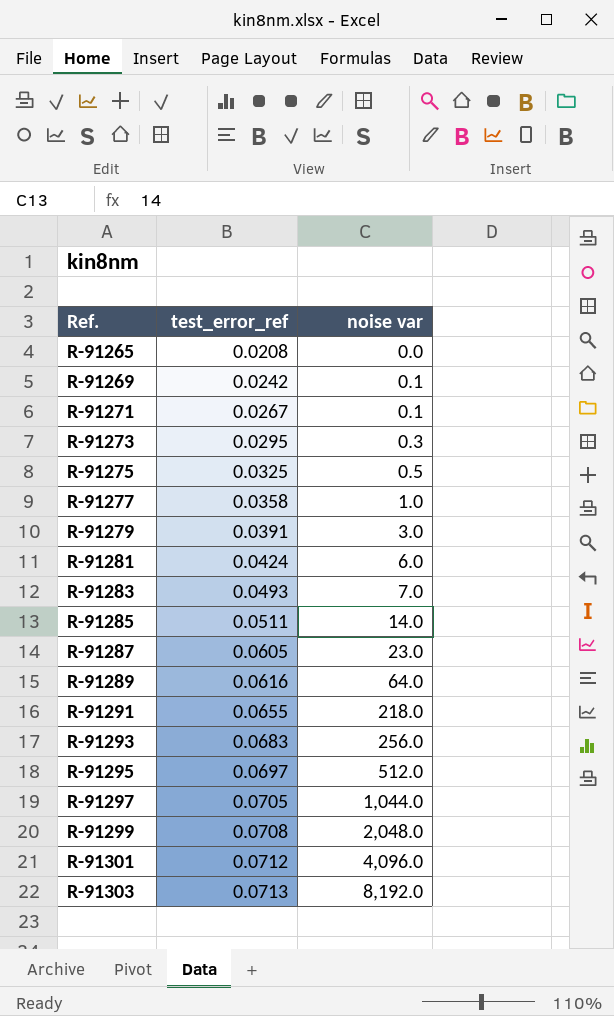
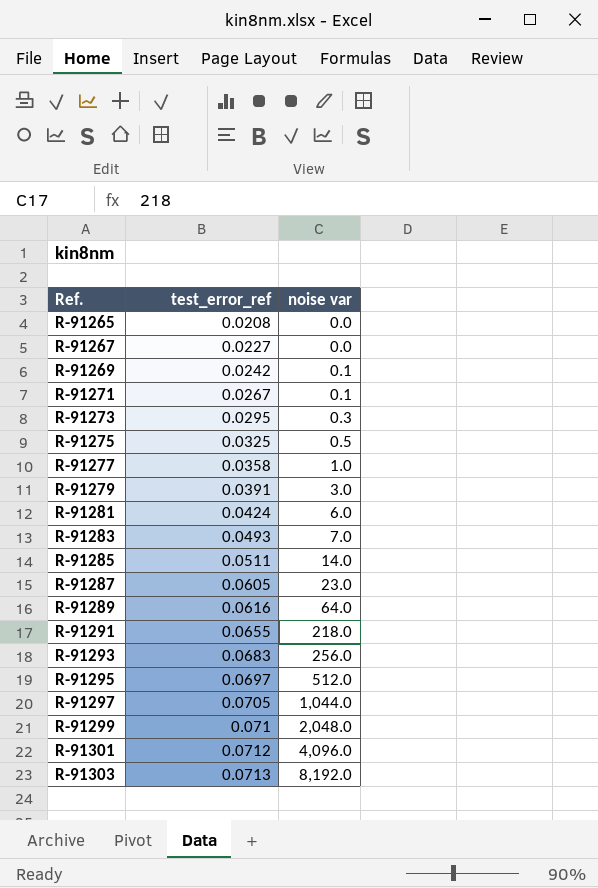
row R-91267: none -> 0.0227 | 0.0
R-91299 | test_error_ref: 0.0708 -> 0.071

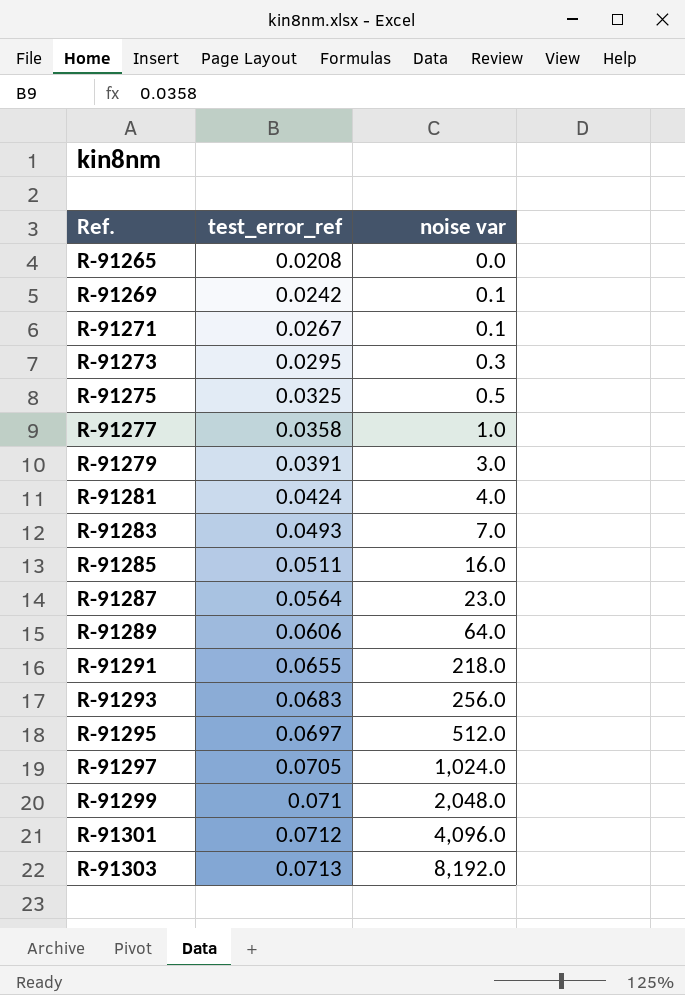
row R-91267: 0.0227 | 0.0 -> none
R-91281 | noise var: 6.0 -> 4.0
R-91285 | noise var: 14.0 -> 16.0
R-91287 | test_error_ref: 0.0605 -> 0.0564
R-91289 | test_error_ref: 0.0616 -> 0.0606
R-91297 | noise var: 1,044.0 -> 1,024.0

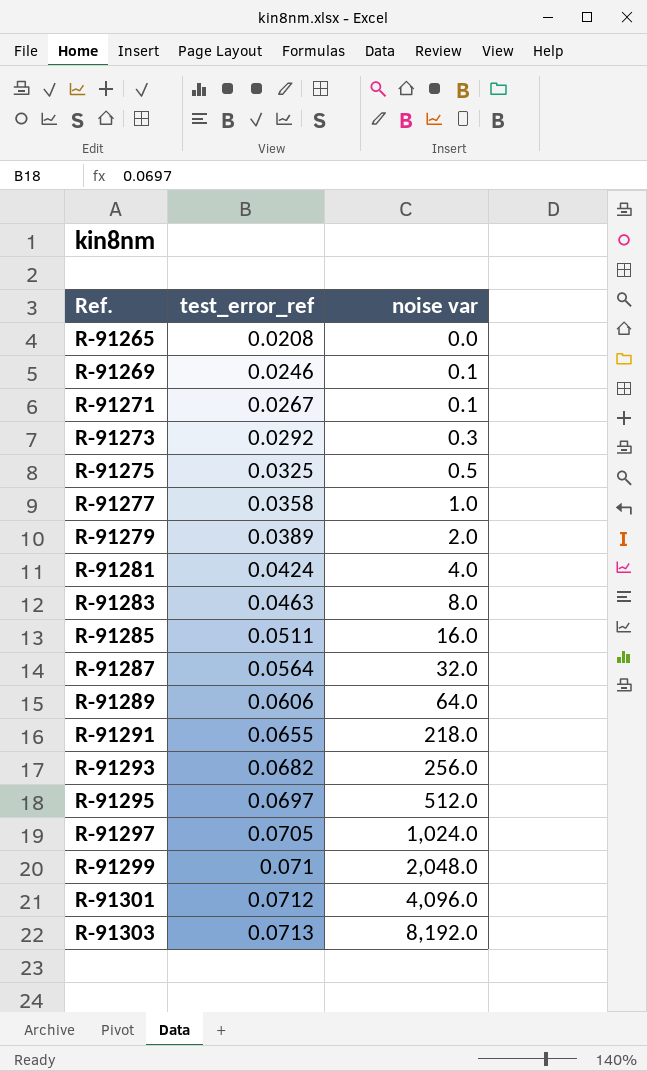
R-91269 | test_error_ref: 0.0242 -> 0.0246
R-91273 | test_error_ref: 0.0295 -> 0.0292
R-91279 | test_error_ref: 0.0391 -> 0.0389
R-91279 | noise var: 3.0 -> 2.0
R-91283 | test_error_ref: 0.0493 -> 0.0463
R-91283 | noise var: 7.0 -> 8.0
R-91287 | noise var: 23.0 -> 32.0
R-91293 | test_error_ref: 0.0683 -> 0.0682

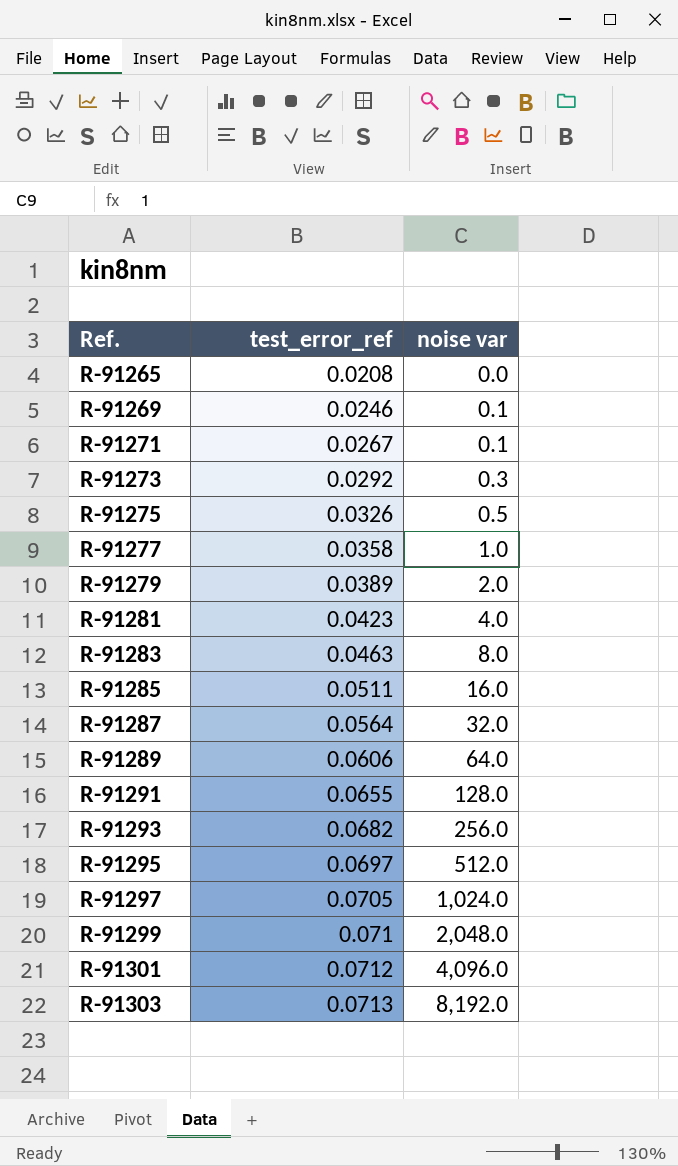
R-91275 | test_error_ref: 0.0325 -> 0.0326
R-91281 | test_error_ref: 0.0424 -> 0.0423
R-91291 | noise var: 218.0 -> 128.0

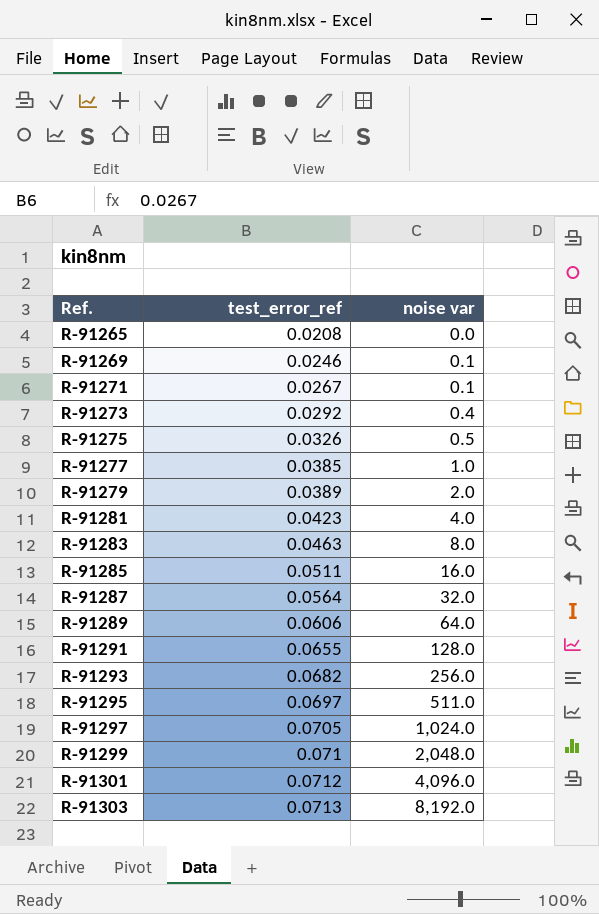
R-91273 | noise var: 0.3 -> 0.4
R-91277 | test_error_ref: 0.0358 -> 0.0385
R-91295 | noise var: 512.0 -> 511.0

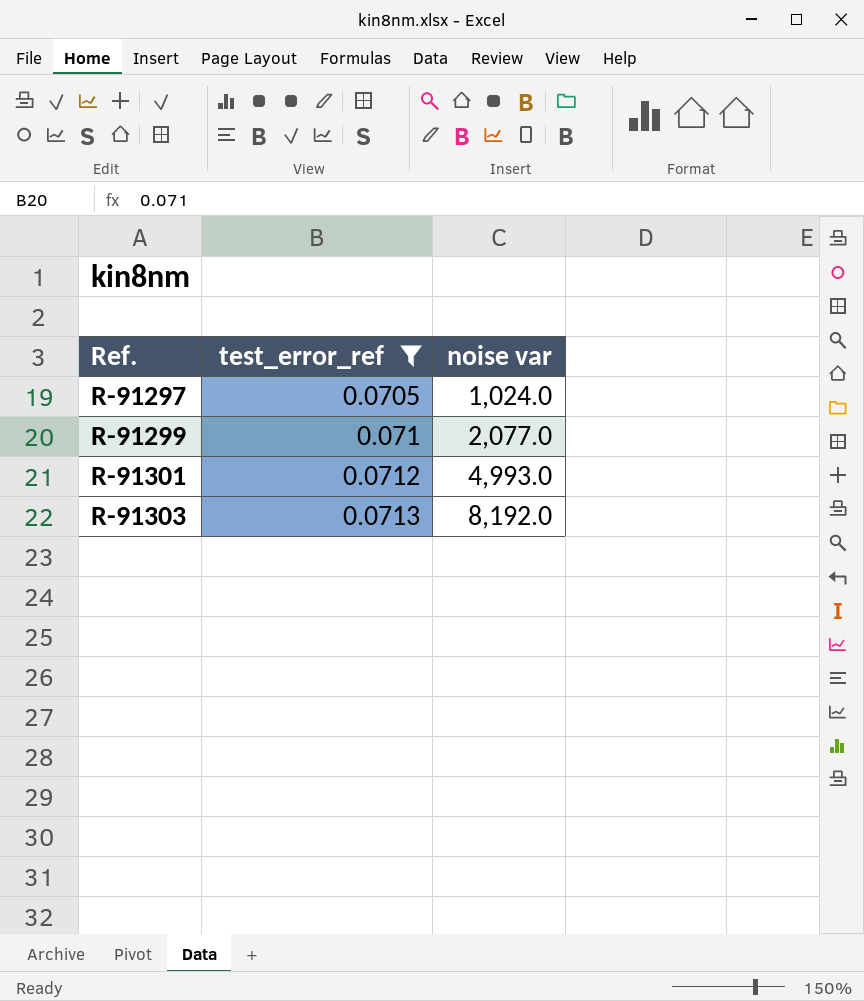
filter: none -> test_error_ref >= 0.0705
R-91299 | noise var: 2,048.0 -> 2,077.0
R-91301 | noise var: 4,096.0 -> 4,993.0

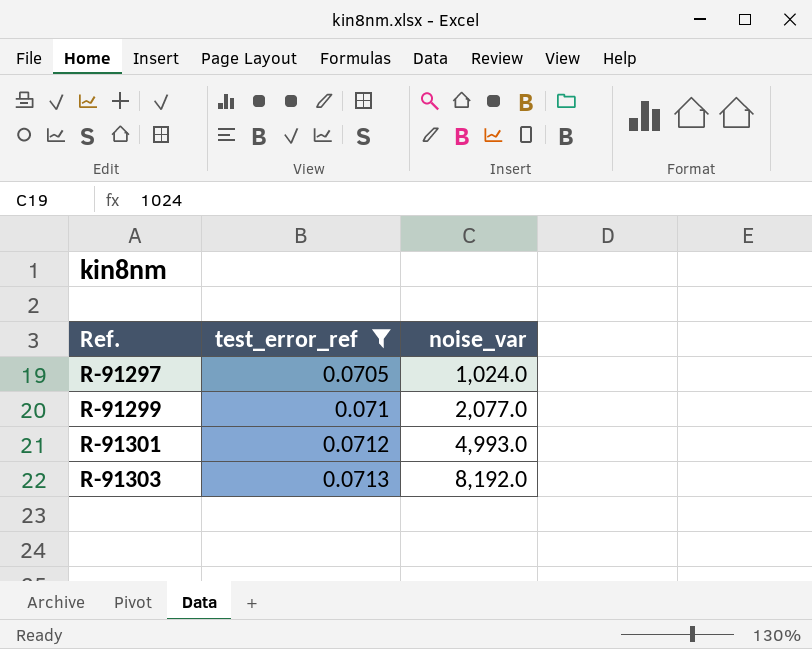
column name: noise var -> noise_var

